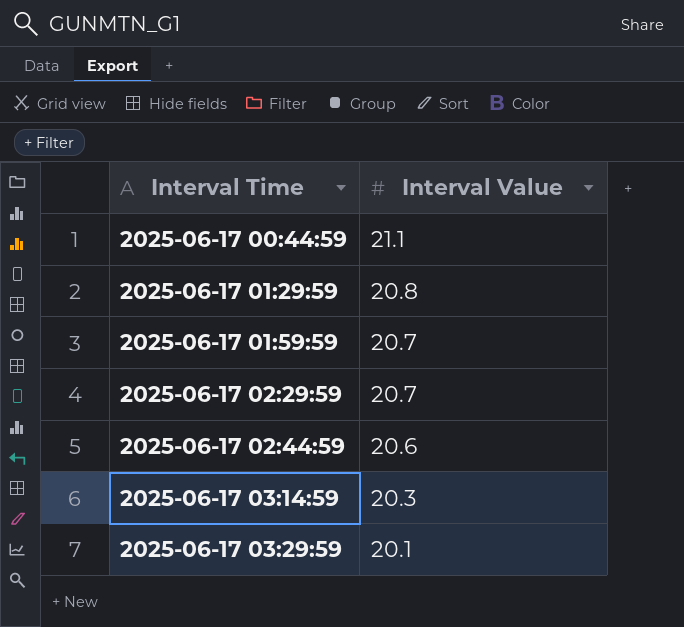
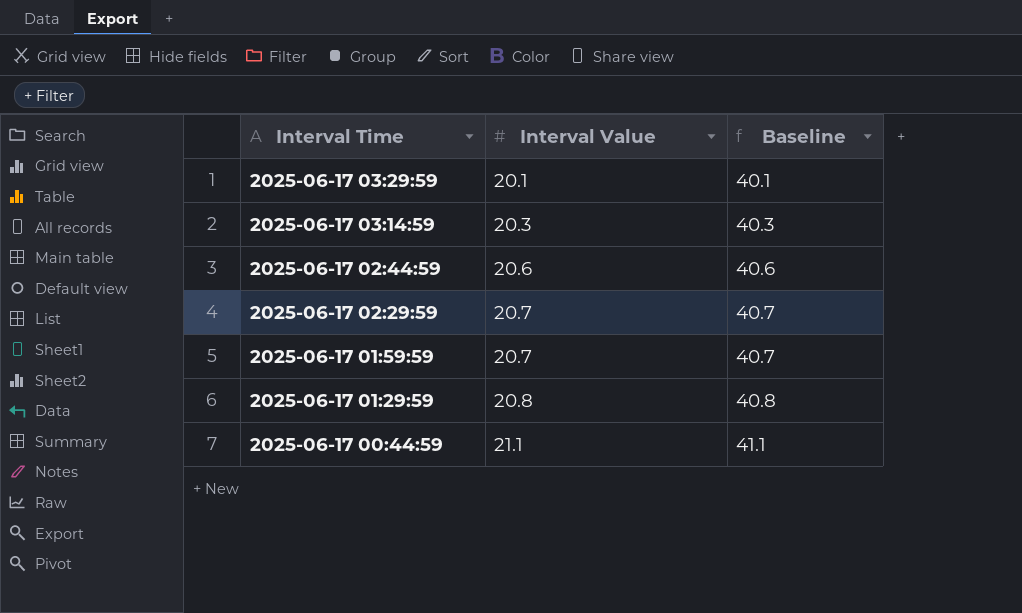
row order: Interval Time ascending -> Interval Time descending
column Baseline | formula: none -> [Interval Value] + 20

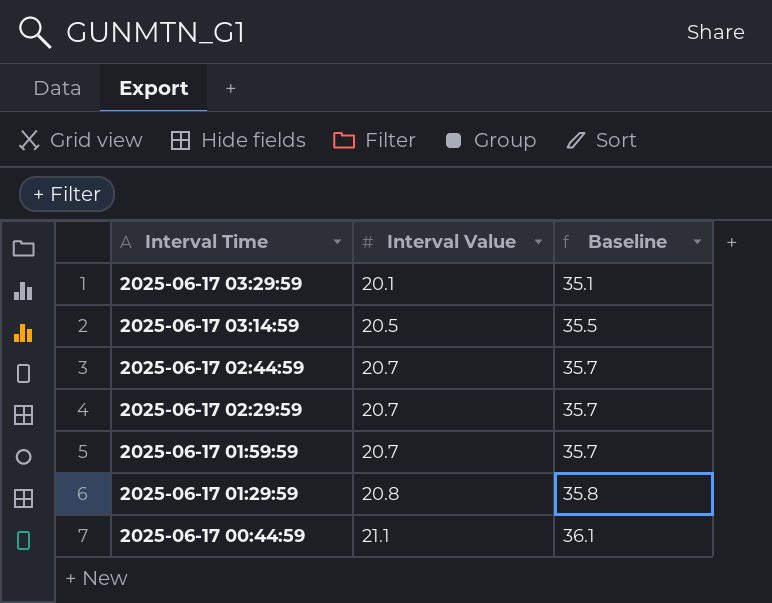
column Baseline | formula: [Interval Value] + 20 -> [Interval Value] + 15
2025-06-17 03:14:59 | Interval Value: 20.3 -> 20.5
2025-06-17 02:44:59 | Interval Value: 20.6 -> 20.7

